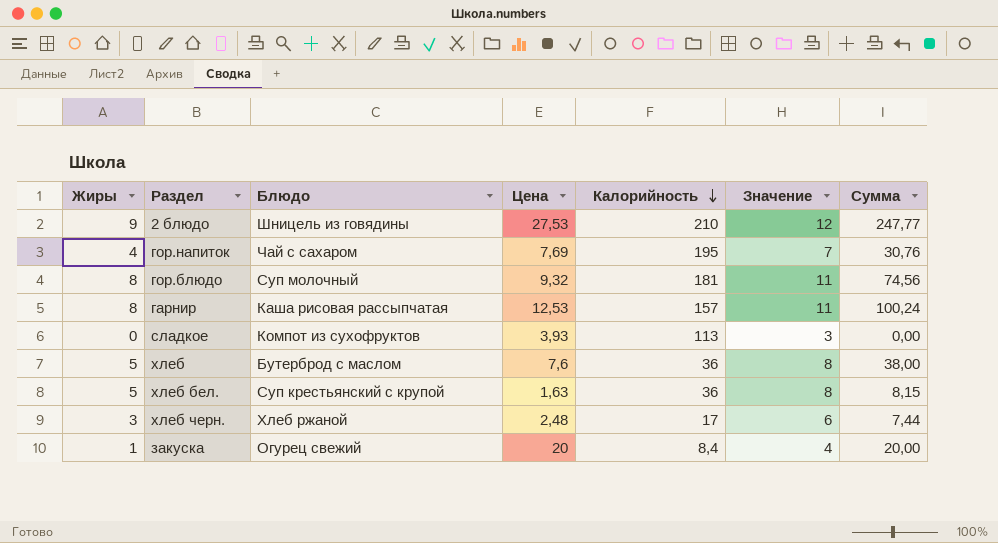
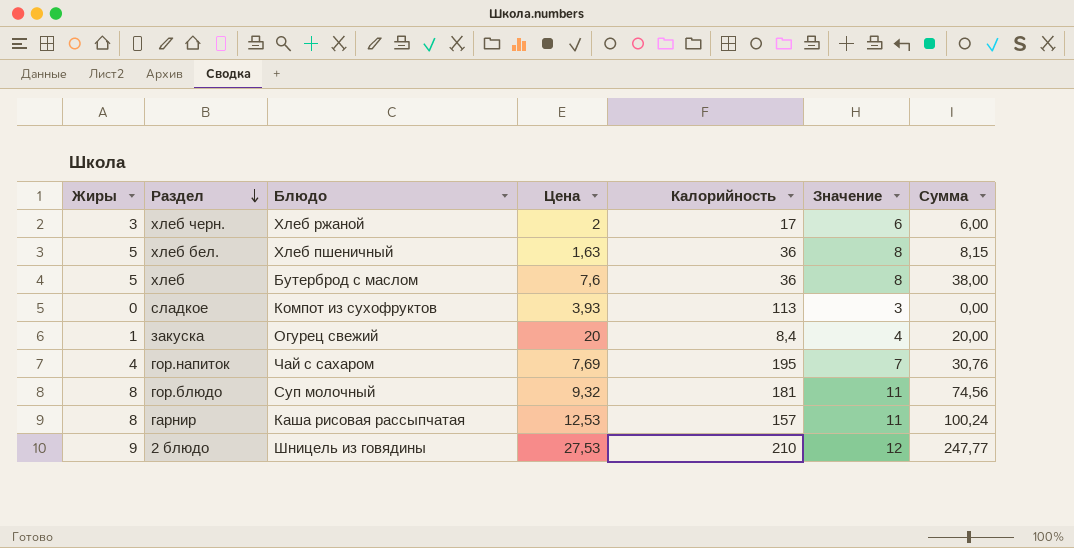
row order: Калорийность descending -> Раздел descending
хлеб черн. | Цена: 2,48 -> 2
хлеб черн. | Сумма: 7,44 -> 6,00
хлеб бел. | Блюдо: Суп крестьянский с крупой -> Хлеб пшеничный

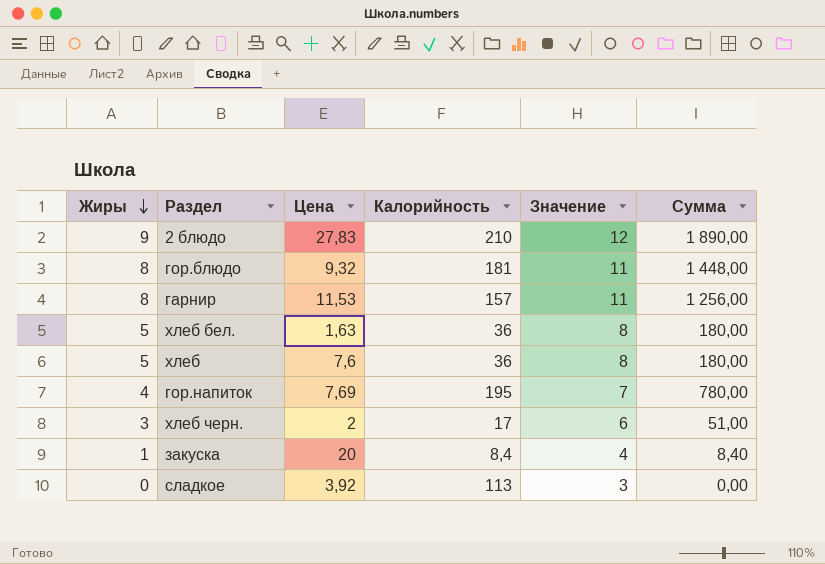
row order: Раздел descending -> Жиры descending
column Блюдо | position: 3 -> none
column Сумма | formula: [Жиры] * [Цена] -> [Жиры] * [Калорийность]
2 блюдо | Цена: 27,53 -> 27,83
гарнир | Цена: 12,53 -> 11,53
сладкое | Цена: 3,93 -> 3,92

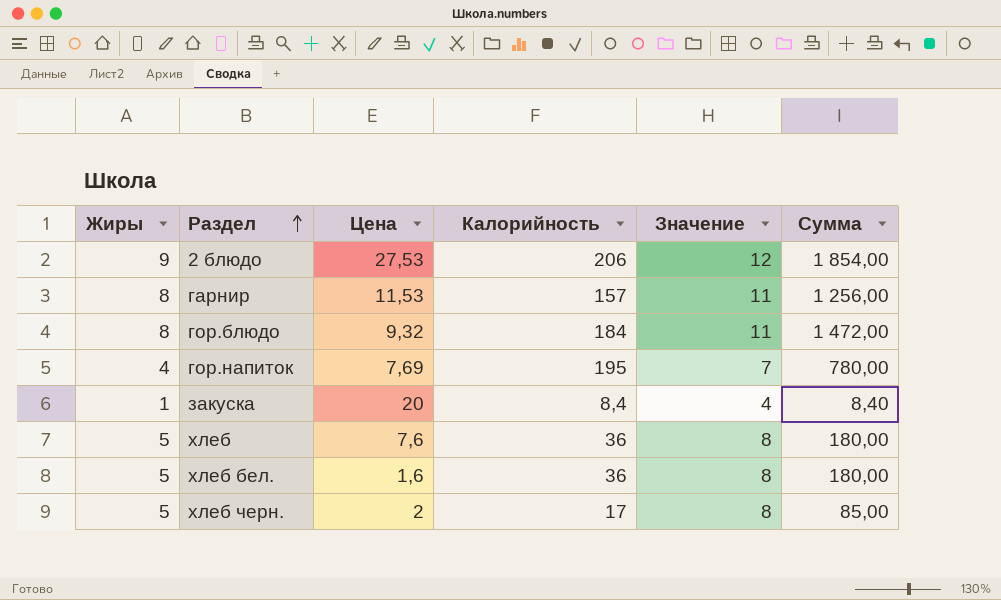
row order: Жиры descending -> Раздел ascending
row сладкое: 0 | 3,92 | 113 | 3 | 0,00 -> none
2 блюдо | Цена: 27,83 -> 27,53
2 блюдо | Калорийность: 210 -> 206
2 блюдо | Сумма: 1 890,00 -> 1 854,00
гор.блюдо | Калорийность: 181 -> 184
гор.блюдо | Сумма: 1 448,00 -> 1 472,00
хлеб бел. | Цена: 1,63 -> 1,6
хлеб черн. | Жиры: 3 -> 5
хлеб черн. | Значение: 6 -> 8
хлеб черн. | Сумма: 51,00 -> 85,00

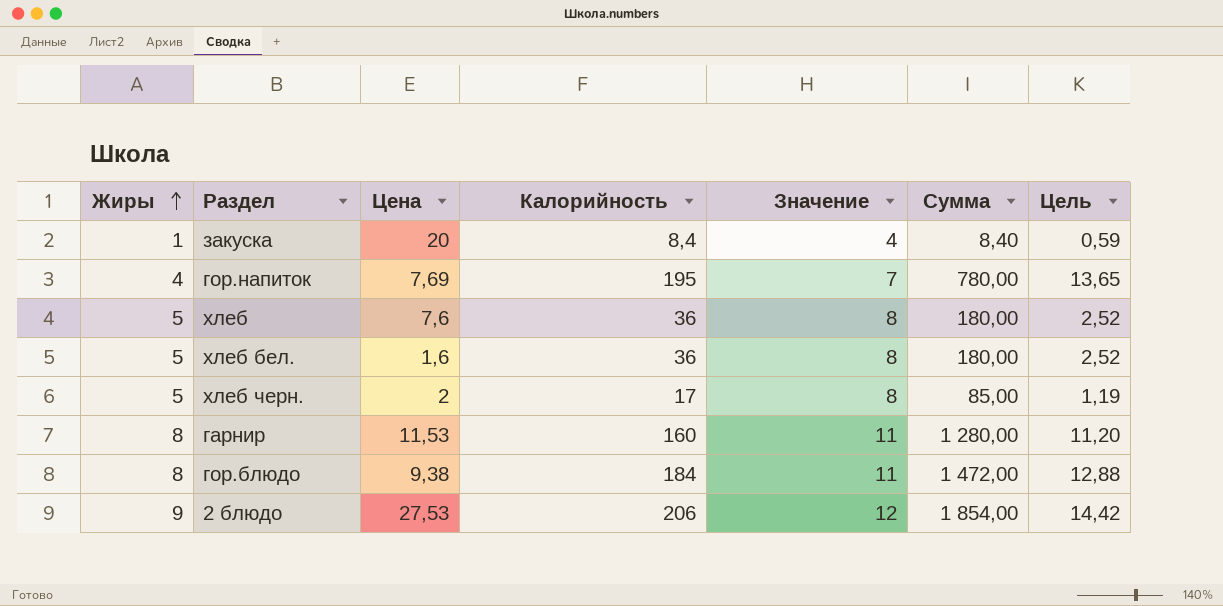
row order: Раздел ascending -> Жиры ascending
column Цель | formula: none -> [Калорийность] * 0,07
гарнир | Калорийность: 157 -> 160
гарнир | Сумма: 1 256,00 -> 1 280,00
гор.блюдо | Цена: 9,32 -> 9,38

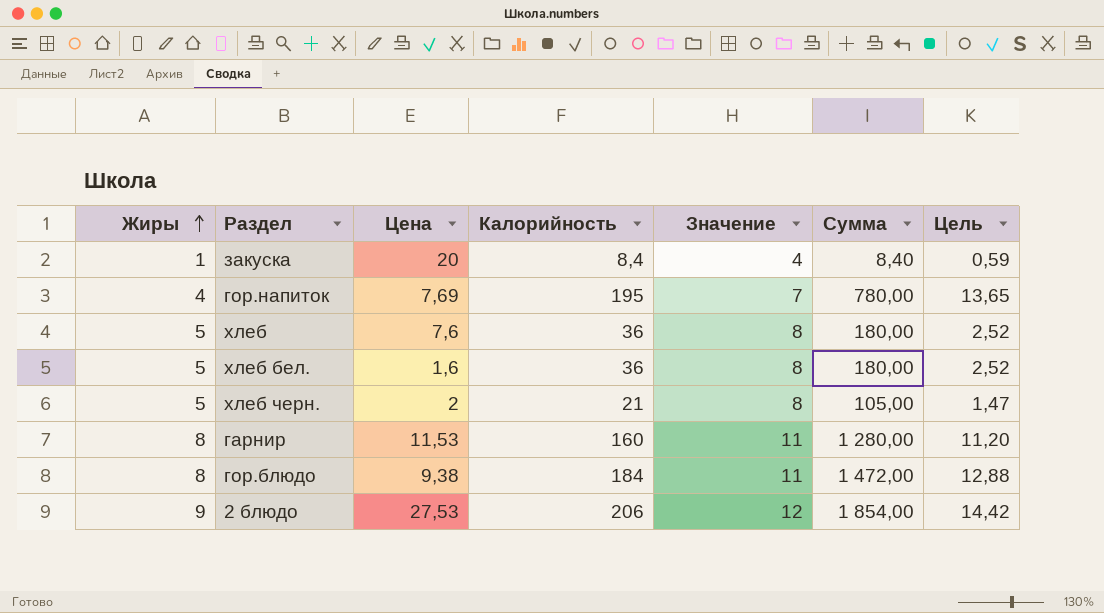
хлеб черн. | Калорийность: 17 -> 21
хлеб черн. | Сумма: 85,00 -> 105,00
хлеб черн. | Цель: 1,19 -> 1,47

